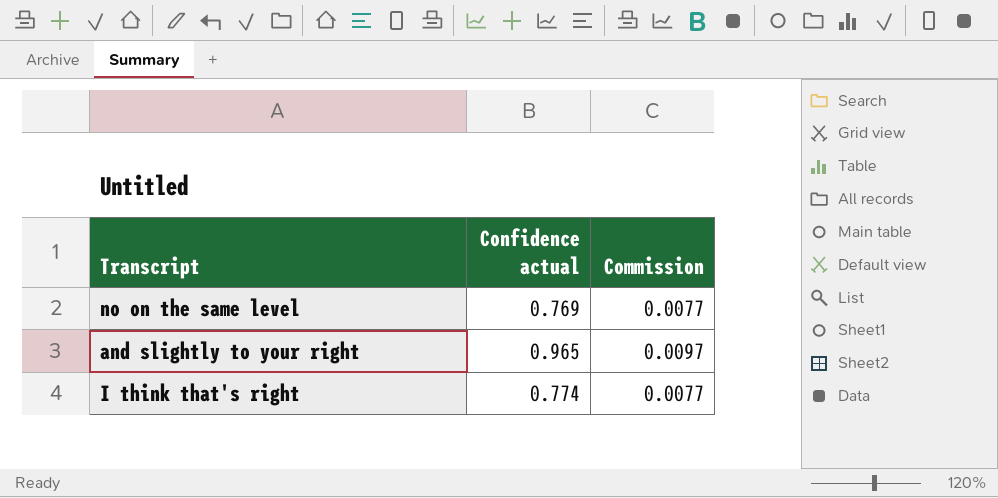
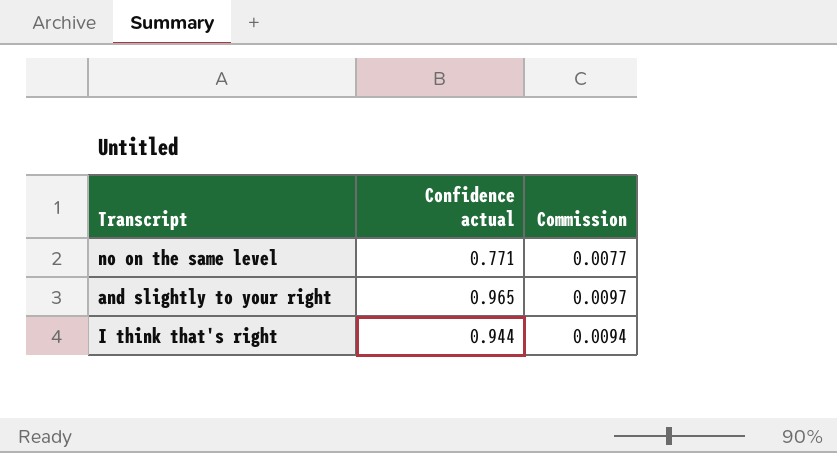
no on the same level | Confidence actual: 0.769 -> 0.771
I think that's right | Confidence actual: 0.774 -> 0.944
I think that's right | Commission: 0.0077 -> 0.0094

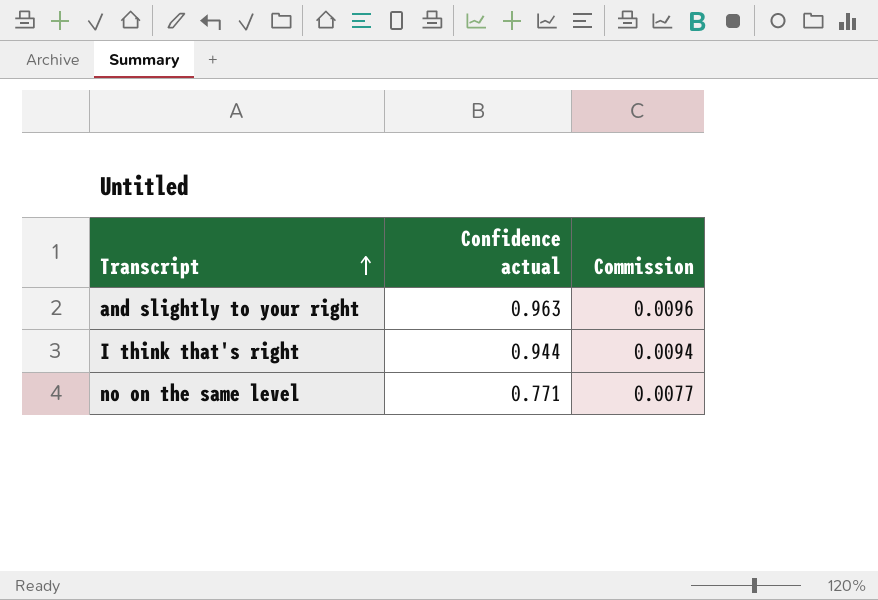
row order: none -> Transcript ascending
and slightly to your right | Confidence actual: 0.965 -> 0.963
and slightly to your right | Commission: 0.0097 -> 0.0096

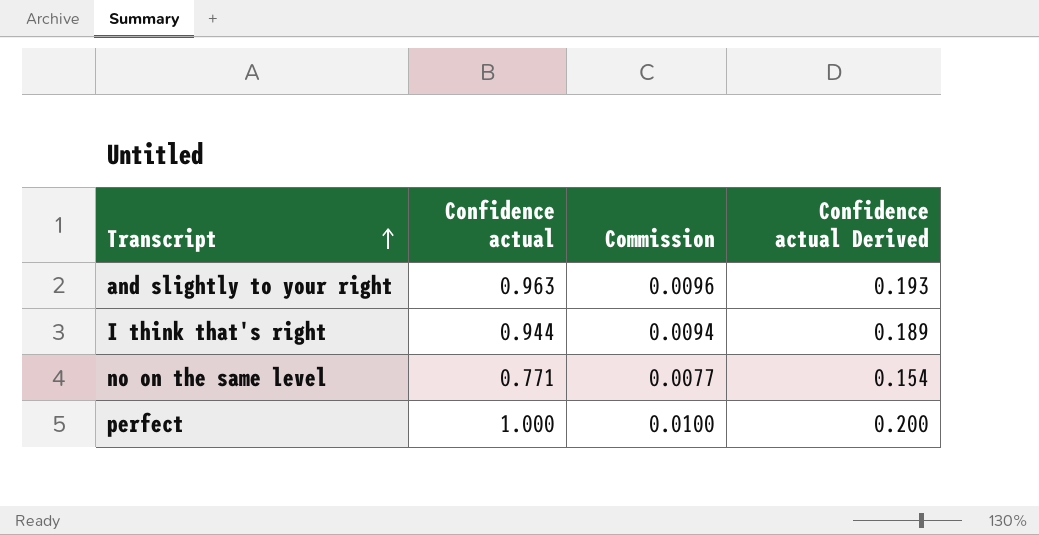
column Confidence actual Derived | formula: none -> [Confidence actual] * 0.2
row perfect: none -> 1.000 | 0.0100 | 0.200

